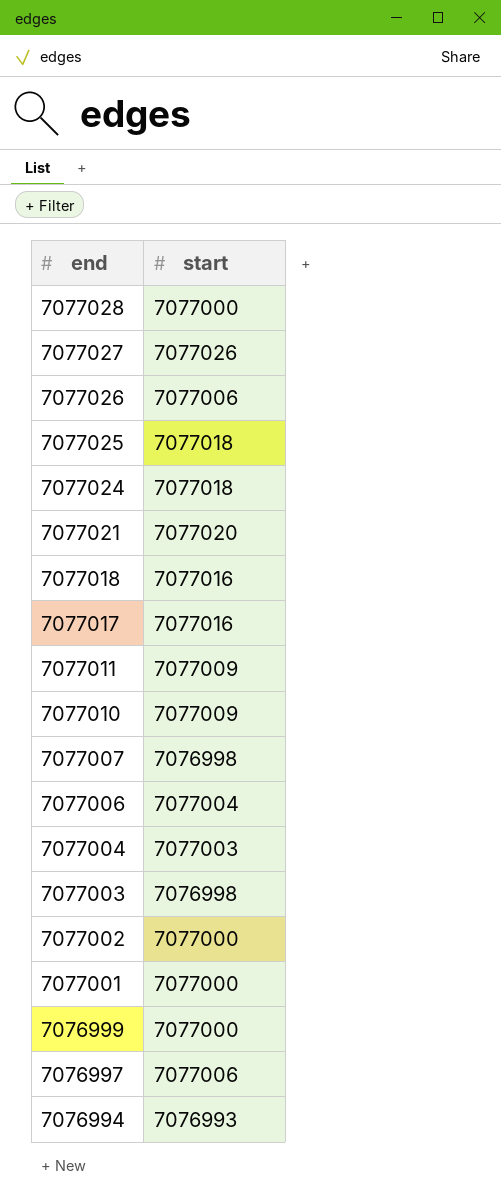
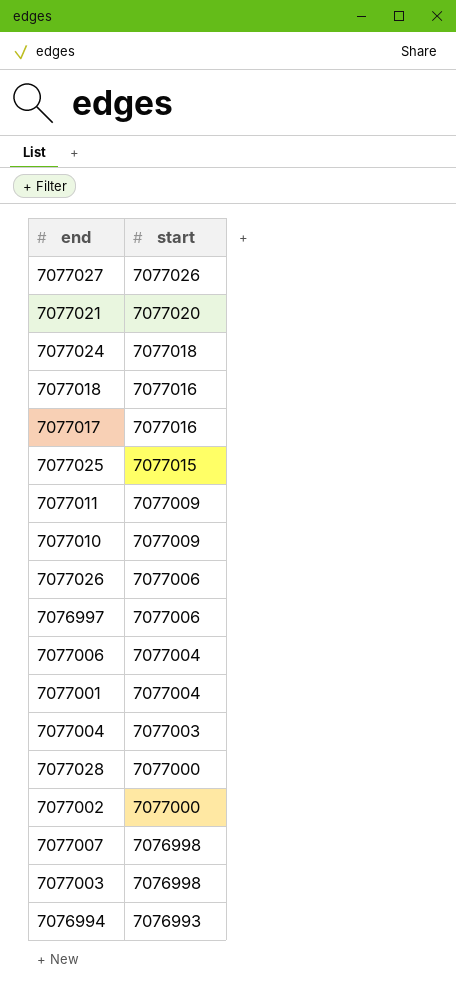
row order: end descending -> start descending
row 7076999: 7077000 -> none
7077025 | start: 7077018 -> 7077015
7077001 | start: 7077000 -> 7077004

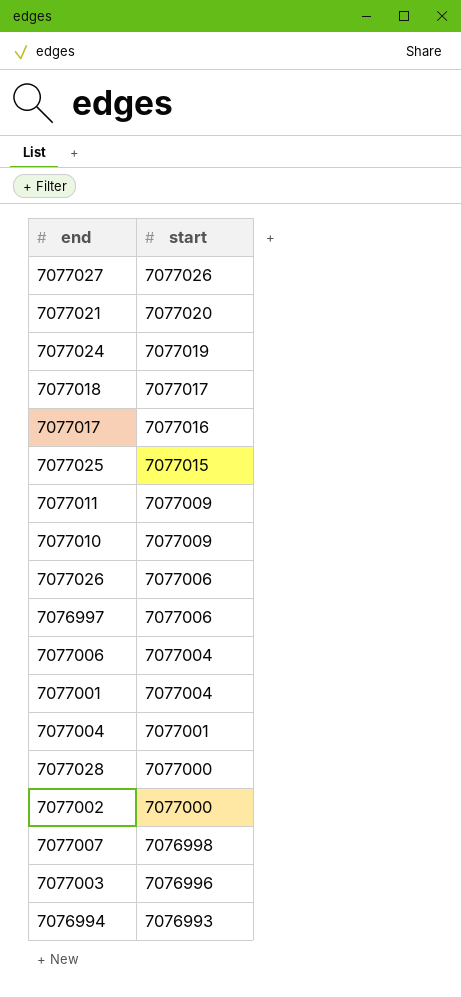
7077024 | start: 7077018 -> 7077019
7077018 | start: 7077016 -> 7077017
7077004 | start: 7077003 -> 7077001
7077003 | start: 7076998 -> 7076996

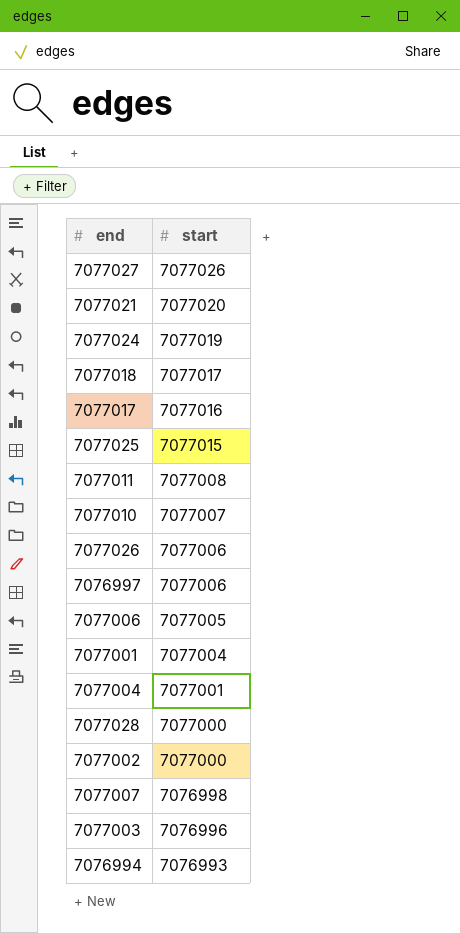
7077011 | start: 7077009 -> 7077008
7077010 | start: 7077009 -> 7077007
7077006 | start: 7077004 -> 7077005

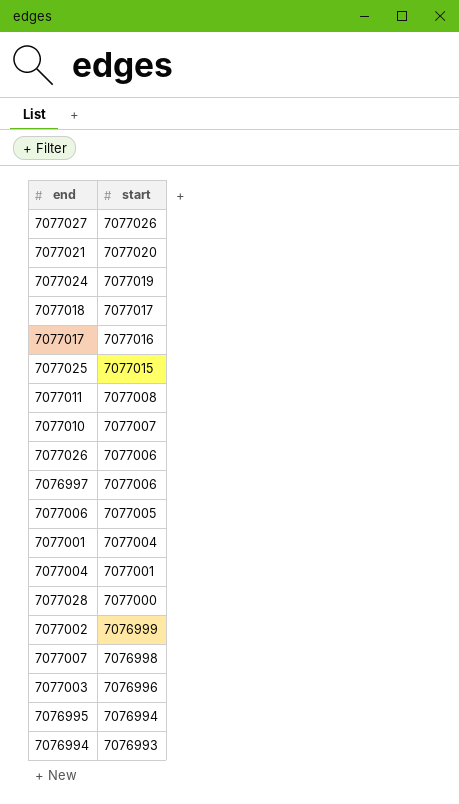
7077002 | start: 7077000 -> 7076999
row 7076995: none -> 7076994

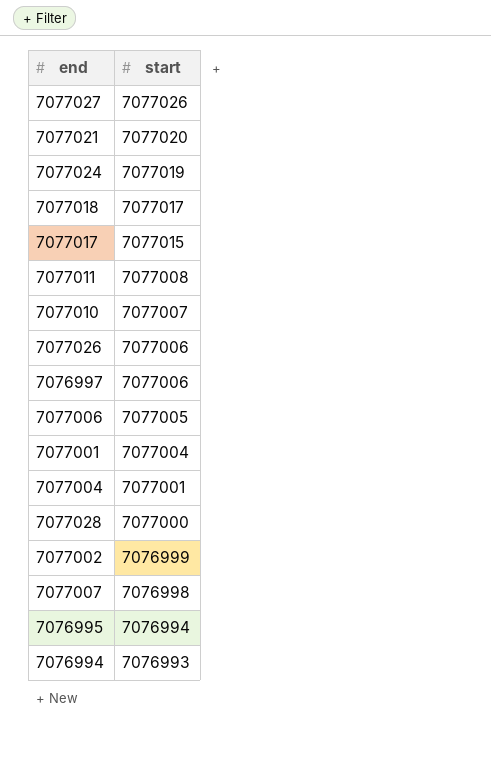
row 7077025: 7077015 -> none
row 7077003: 7076996 -> none
7077017 | start: 7077016 -> 7077015

